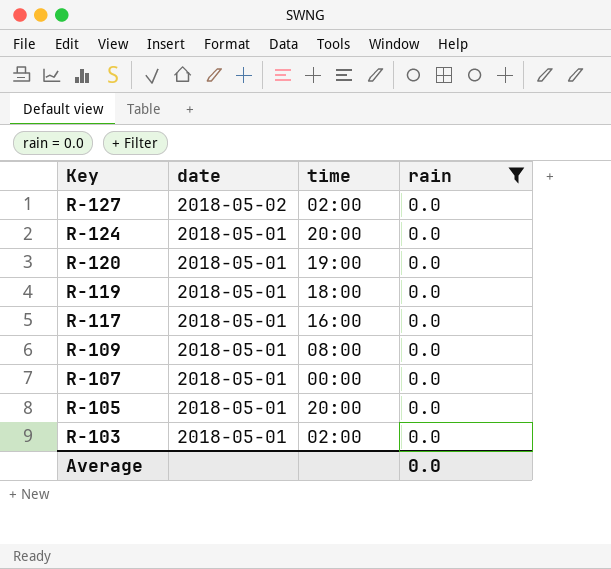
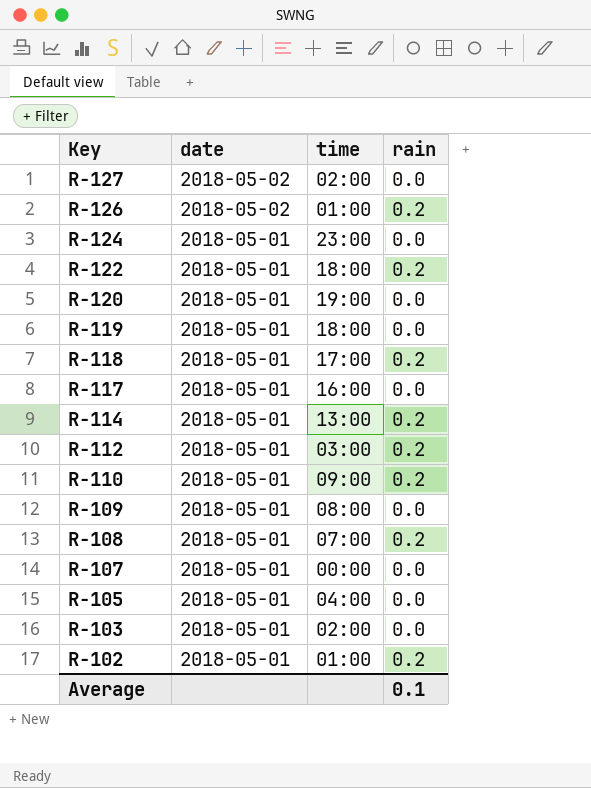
filter: rain = 0.0 -> none
R-124 | time: 20:00 -> 23:00
R-105 | time: 20:00 -> 04:00
Average | rain: 0.0 -> 0.1

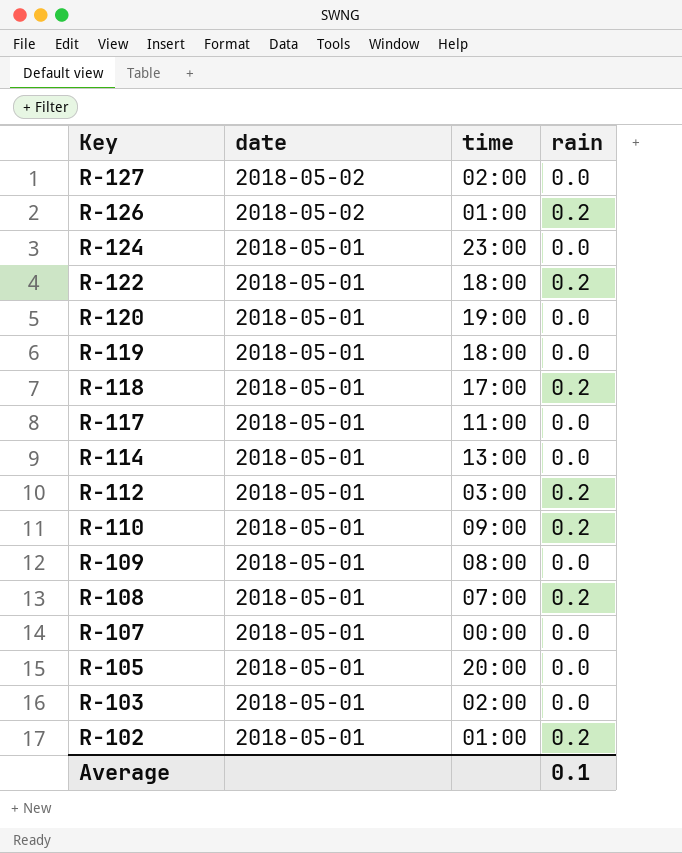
R-117 | time: 16:00 -> 11:00
R-114 | rain: 0.2 -> 0.0
R-105 | time: 04:00 -> 20:00

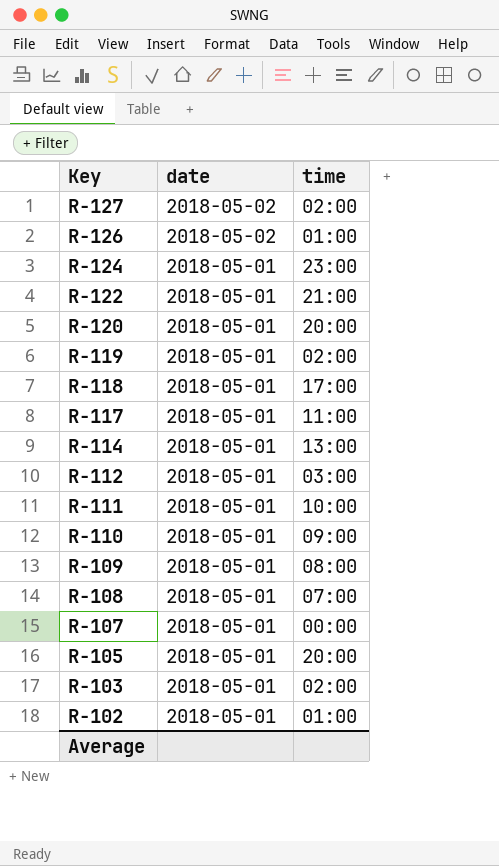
column rain | position: 4 -> none
R-122 | time: 18:00 -> 21:00
R-120 | time: 19:00 -> 20:00
R-119 | time: 18:00 -> 02:00
row R-111: none -> 2018-05-01 | 10:00

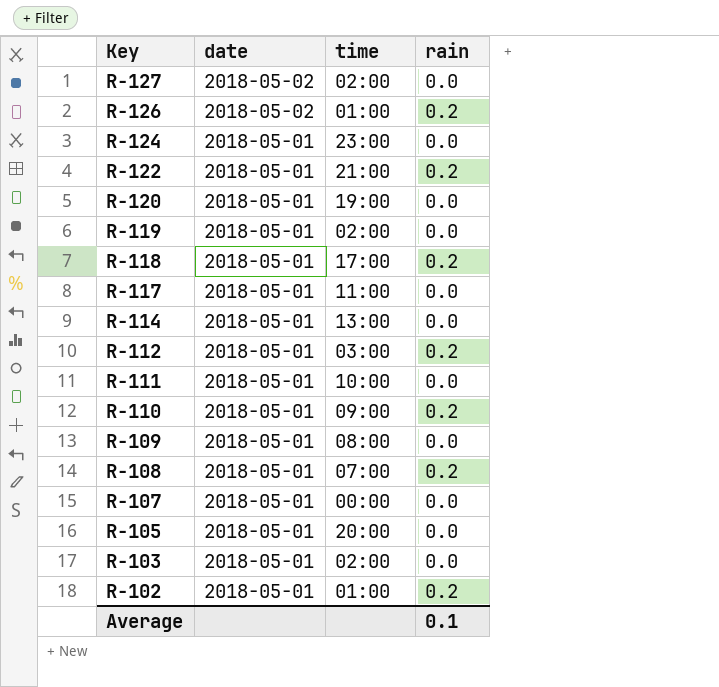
column rain | position: none -> 4
R-120 | time: 20:00 -> 19:00

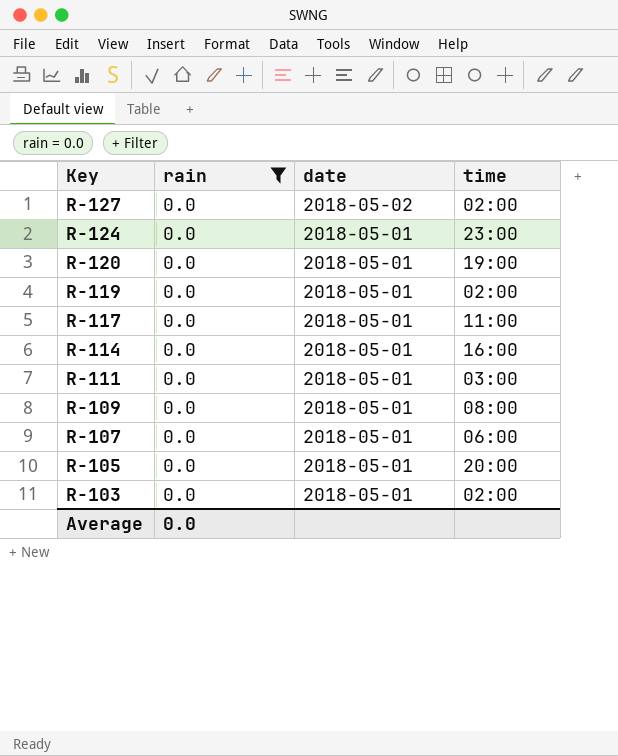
filter: none -> rain = 0.0
column rain | position: 4 -> 2
R-114 | time: 13:00 -> 16:00
R-111 | time: 10:00 -> 03:00
R-107 | time: 00:00 -> 06:00
Average | rain: 0.1 -> 0.0

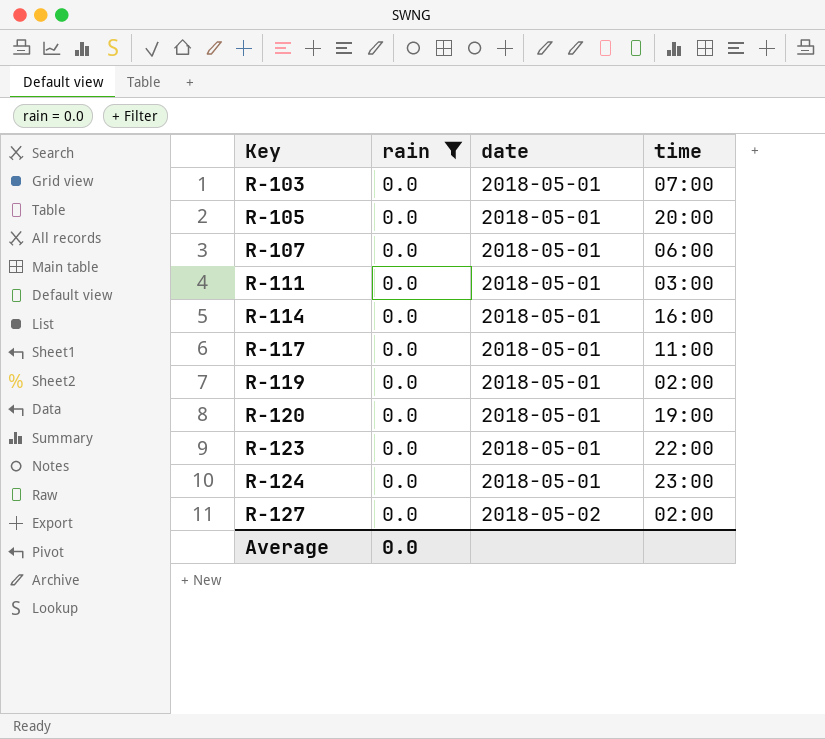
row order: Key descending -> Key ascending
row R-109: 0.0 | 2018-05-01 | 08:00 -> none
R-103 | time: 02:00 -> 07:00
row R-123: none -> 0.0 | 2018-05-01 | 22:00

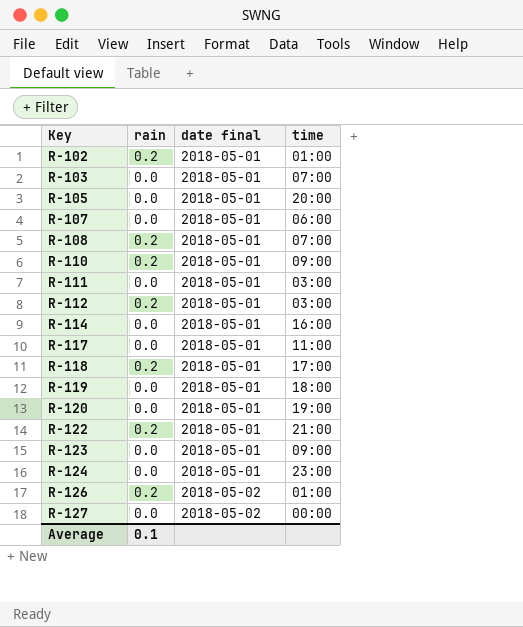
filter: rain = 0.0 -> none
column name: date -> date final
R-119 | time: 02:00 -> 18:00
R-123 | time: 22:00 -> 09:00
R-127 | time: 02:00 -> 00:00
Average | rain: 0.0 -> 0.1

